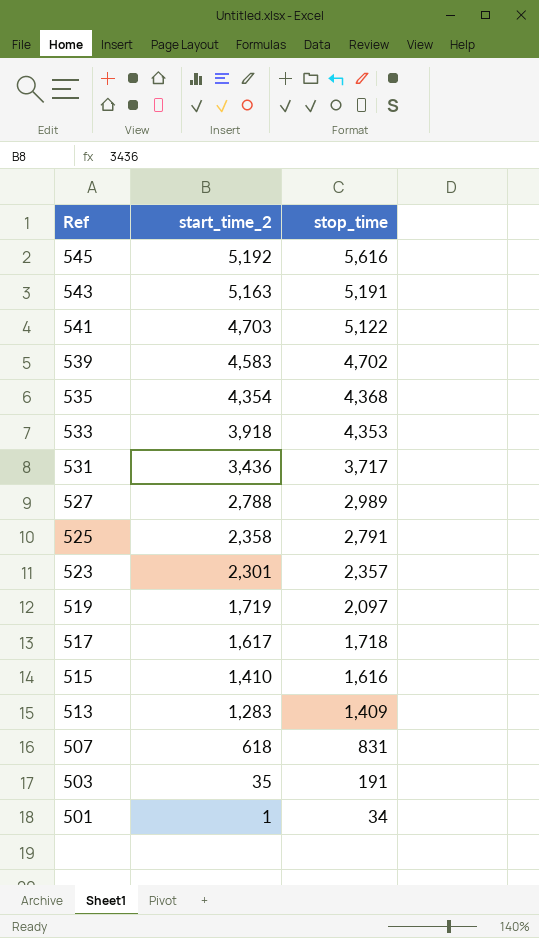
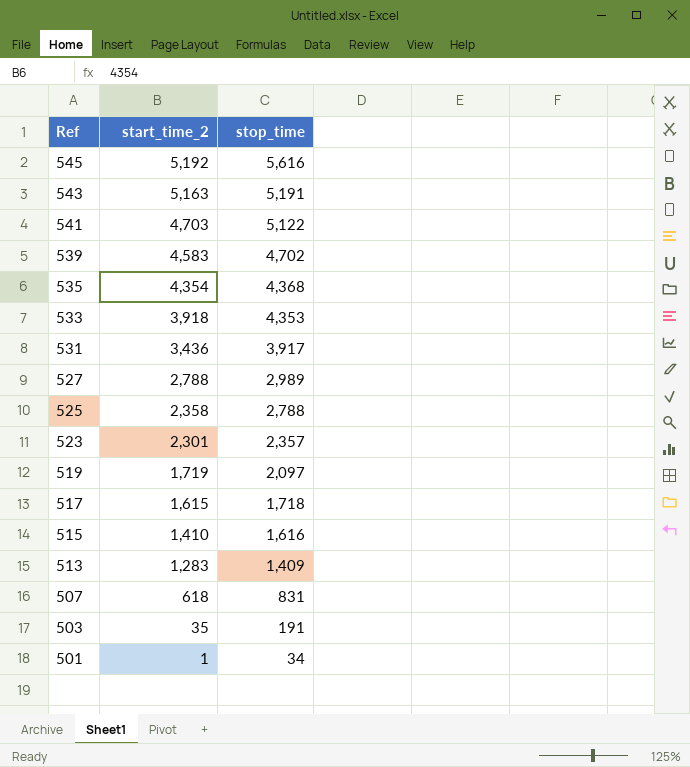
531 | stop_time: 3,717 -> 3,917
525 | stop_time: 2,791 -> 2,788
517 | start_time_2: 1,617 -> 1,615

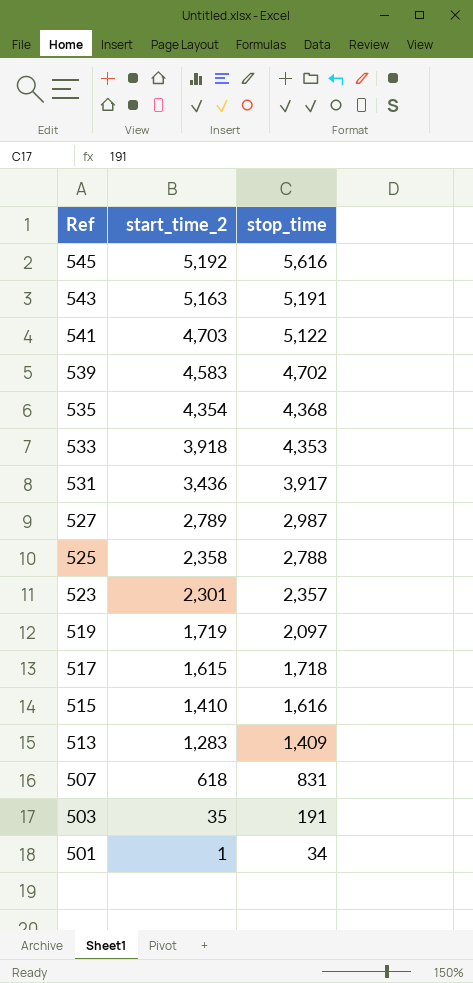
527 | start_time_2: 2,788 -> 2,789
527 | stop_time: 2,989 -> 2,987

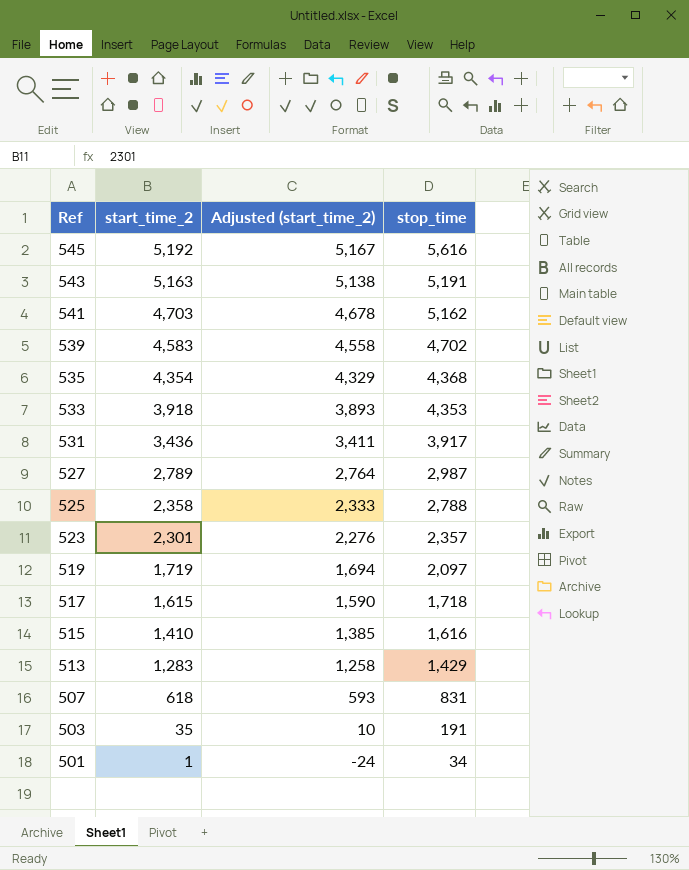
column Adjusted (start_time_2) | formula: none -> [start_time_2] - 25
541 | stop_time: 5,122 -> 5,162
513 | stop_time: 1,409 -> 1,429

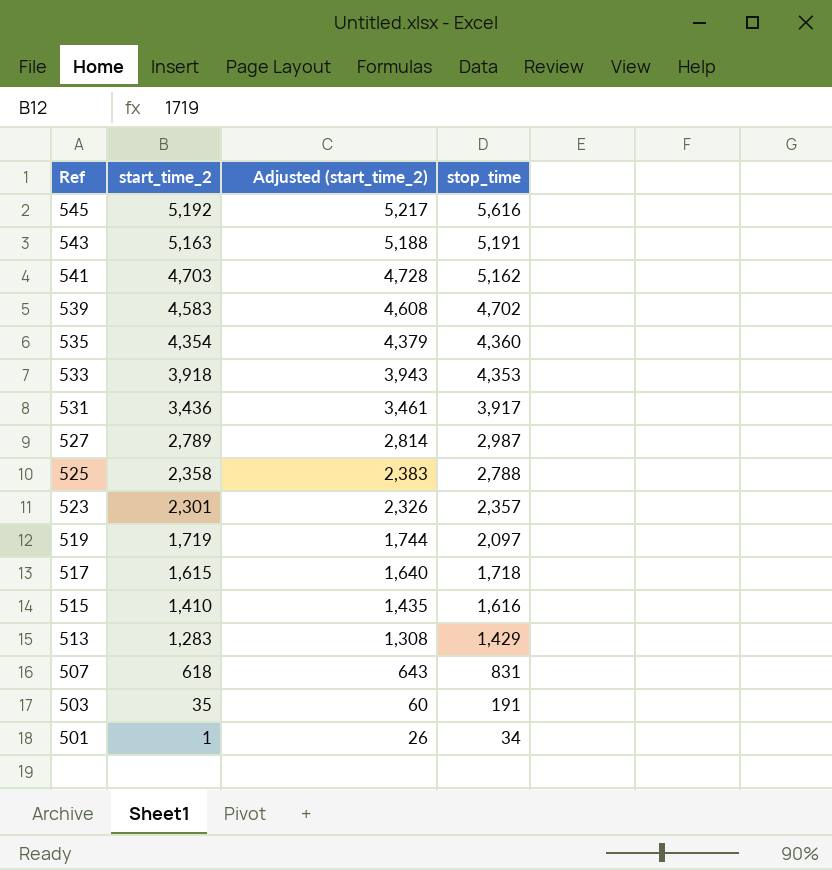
column Adjusted (start_time_2) | formula: [start_time_2] - 25 -> [start_time_2] + 25
535 | stop_time: 4,368 -> 4,360

